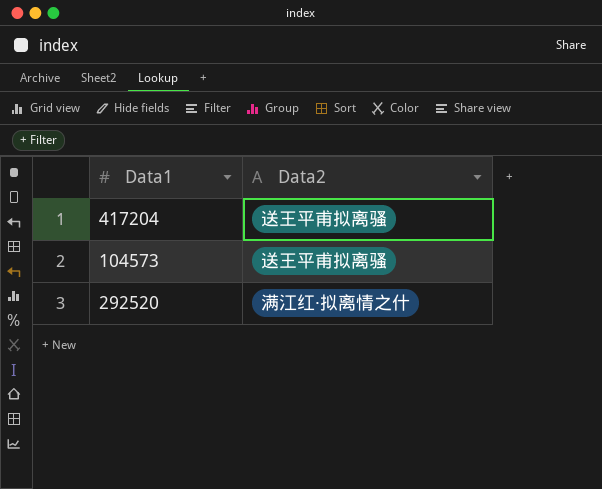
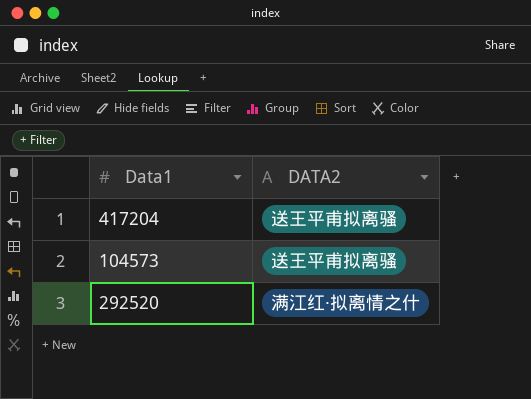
column name: Data2 -> DATA2

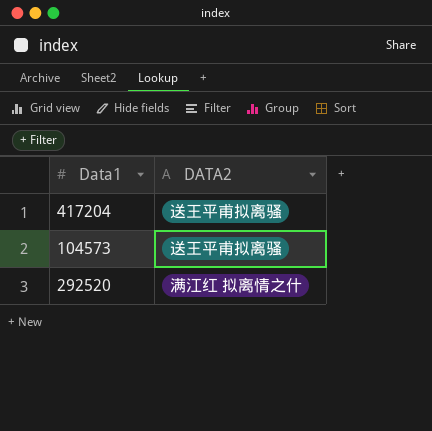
292520 | DATA2: 满江红·拟离情之什 -> 满江红 拟离情之什

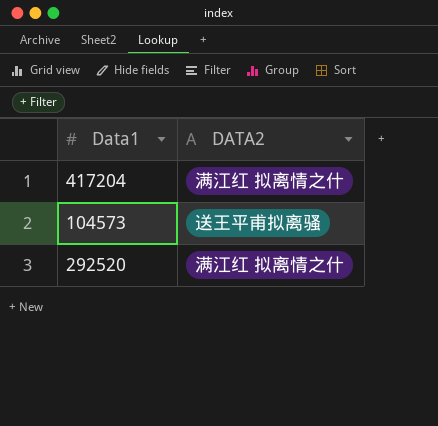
417204 | DATA2: 送王平甫拟离骚 -> 满江红 拟离情之什

